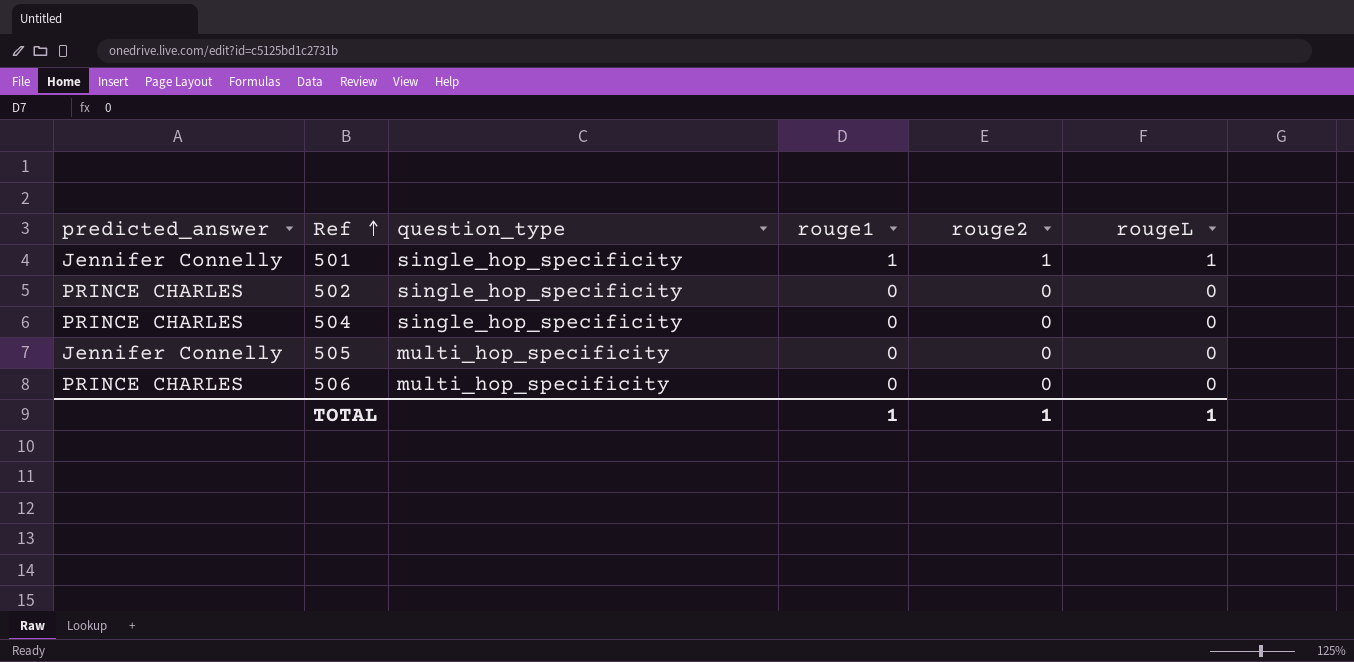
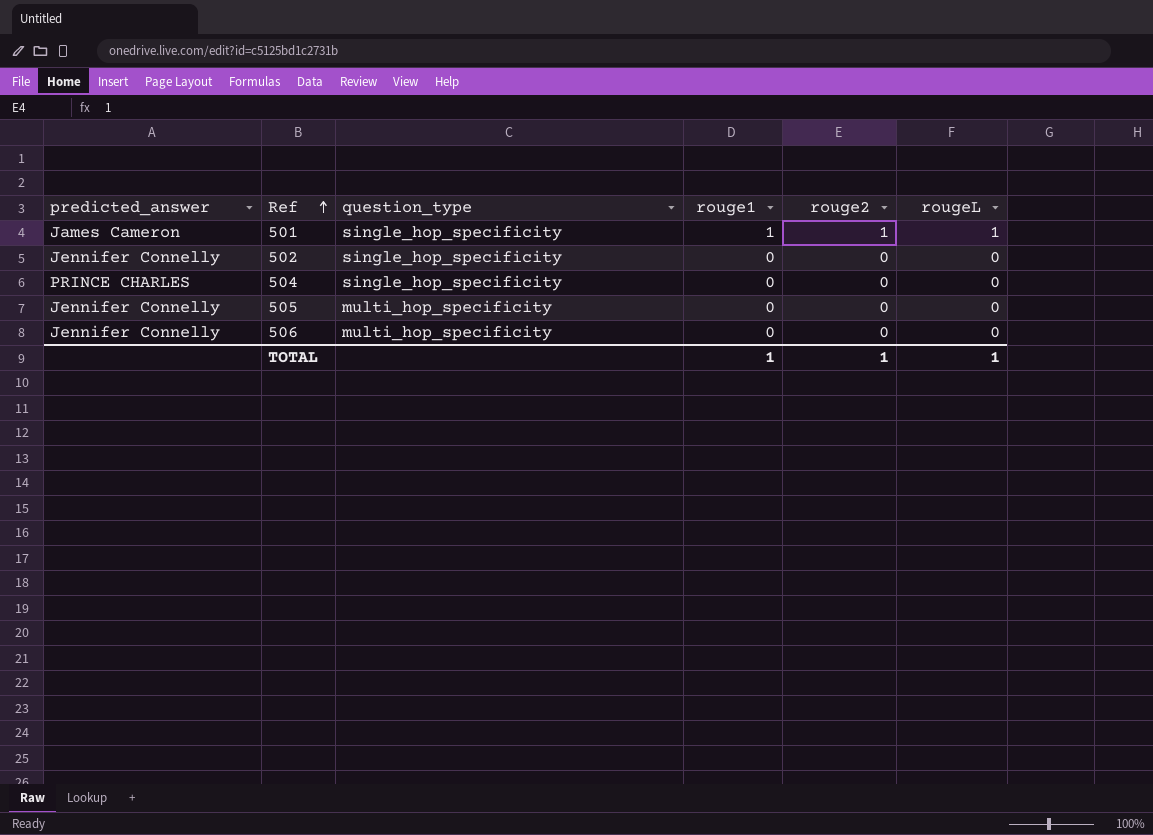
501 | predicted_answer: Jennifer Connelly -> James Cameron
502 | predicted_answer: PRINCE CHARLES -> Jennifer Connelly
506 | predicted_answer: PRINCE CHARLES -> Jennifer Connelly

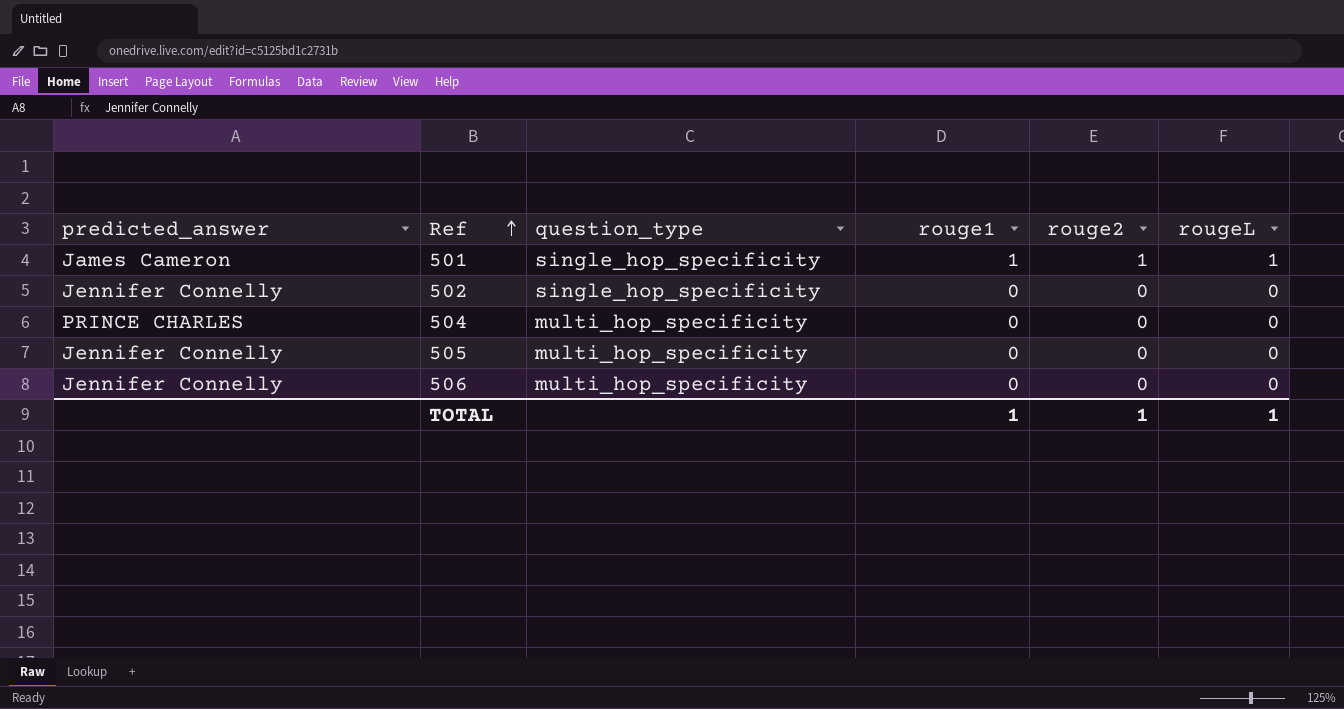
504 | question_type: single_hop_specificity -> multi_hop_specificity

